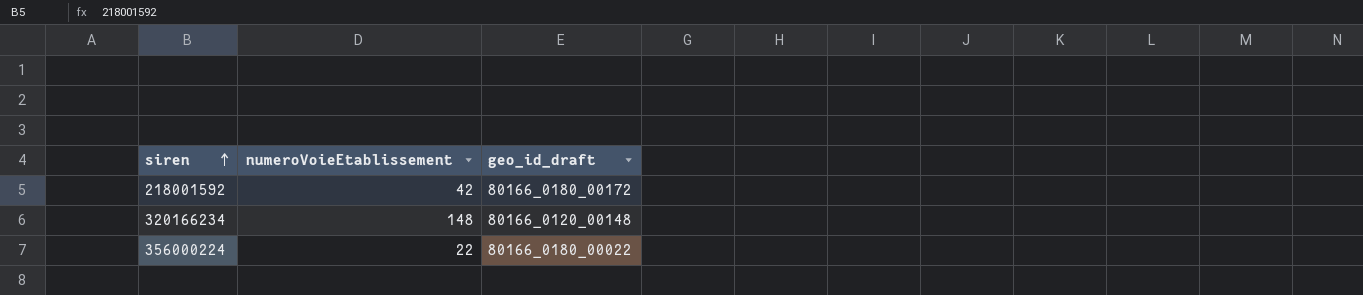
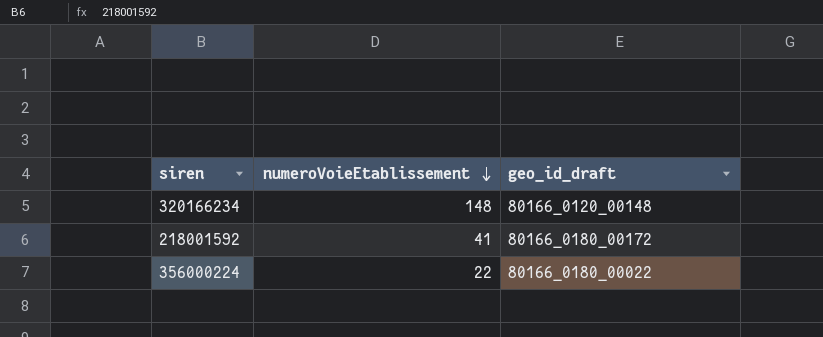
row order: siren ascending -> numeroVoieEtablissement descending
218001592 | numeroVoieEtablissement: 42 -> 41

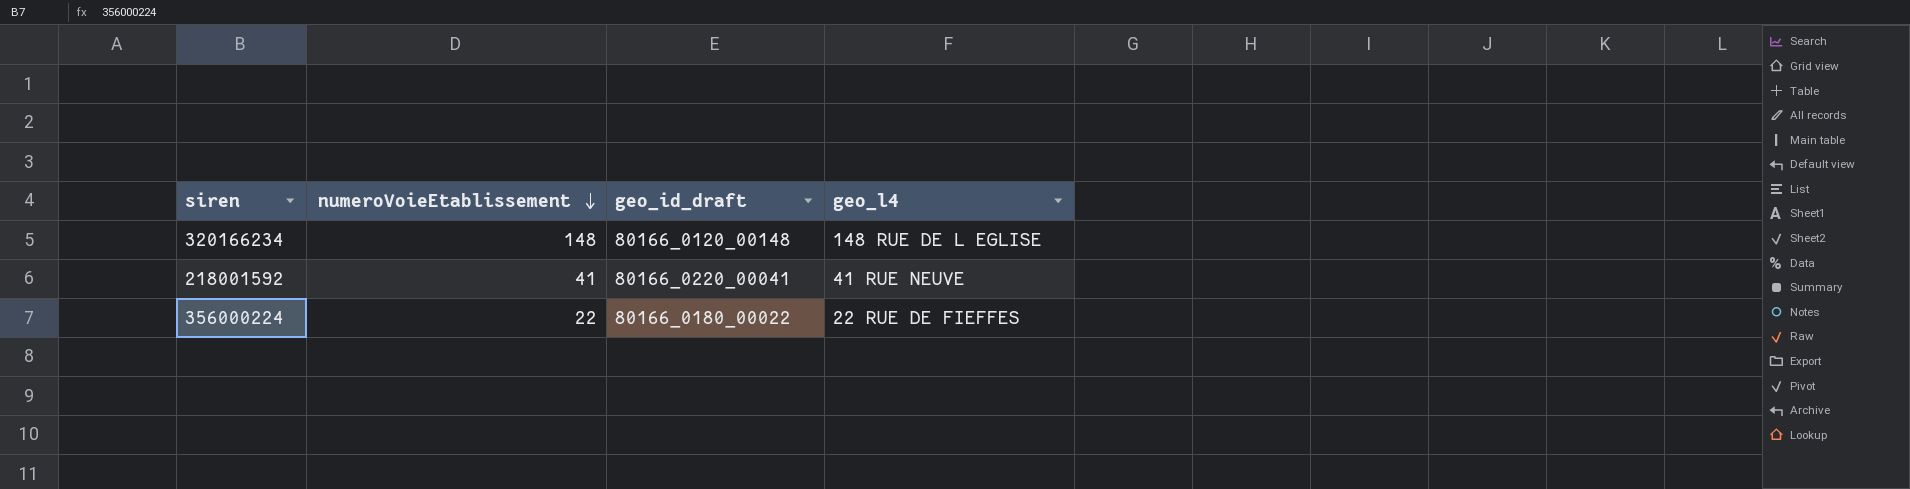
column geo_l4 | position: none -> 4
218001592 | geo_id_draft: 80166_0180_00172 -> 80166_0220_00041

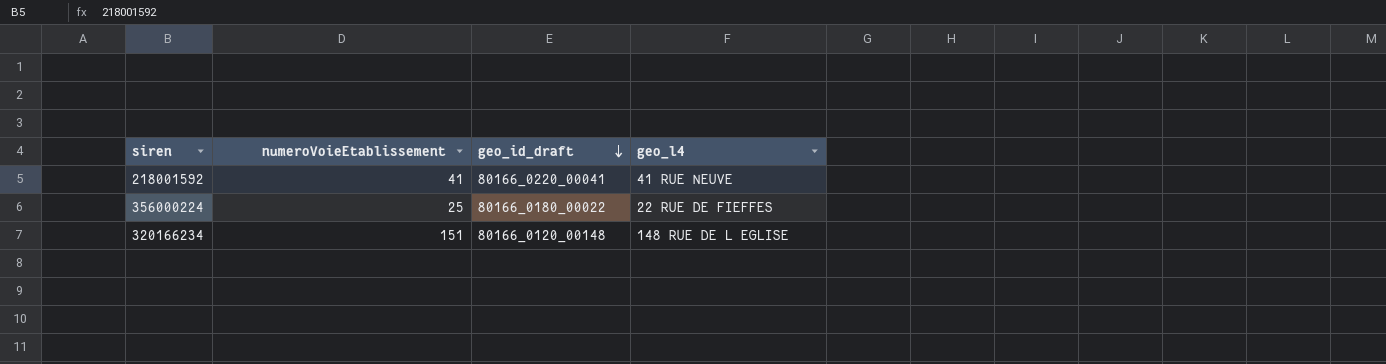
row order: numeroVoieEtablissement descending -> geo_id_draft descending
356000224 | numeroVoieEtablissement: 22 -> 25
320166234 | numeroVoieEtablissement: 148 -> 151

